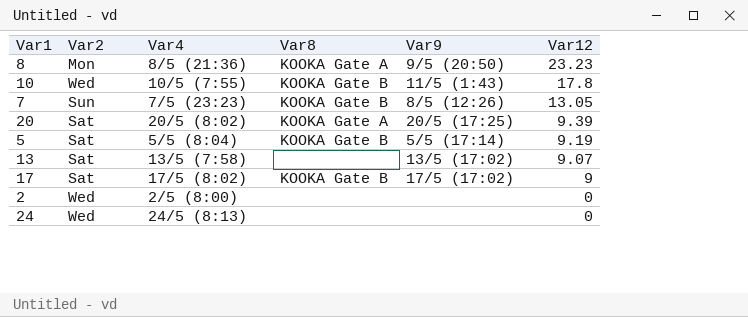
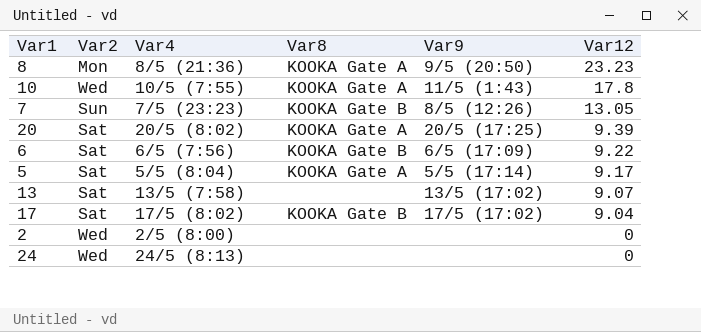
10 | Var8: KOOKA Gate B -> KOOKA Gate A
row 6: none -> Sat | 6/5 (7:56) | KOOKA Gate B | 6/5 (17:09) | 9.22
5 | Var8: KOOKA Gate B -> KOOKA Gate A
5 | Var12: 9.19 -> 9.17
17 | Var12: 9 -> 9.04

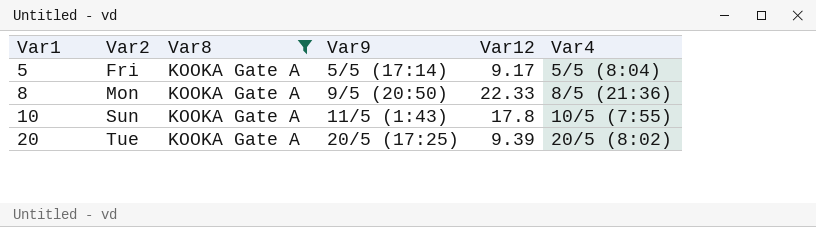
filter: none -> Var8 = KOOKA Gate A
row order: Var12 descending -> Var1 ascending
column Var4 | position: 3 -> 6
5 | Var2: Sat -> Fri
8 | Var12: 23.23 -> 22.33
10 | Var2: Wed -> Sun
20 | Var2: Sat -> Tue

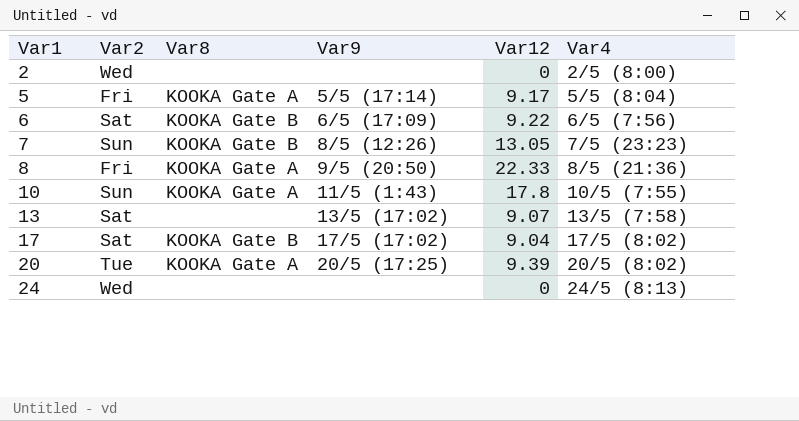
filter: Var8 = KOOKA Gate A -> none
8 | Var2: Mon -> Fri

